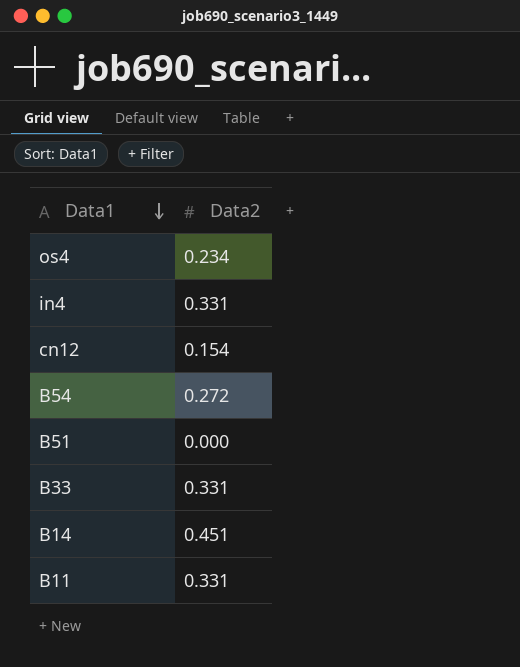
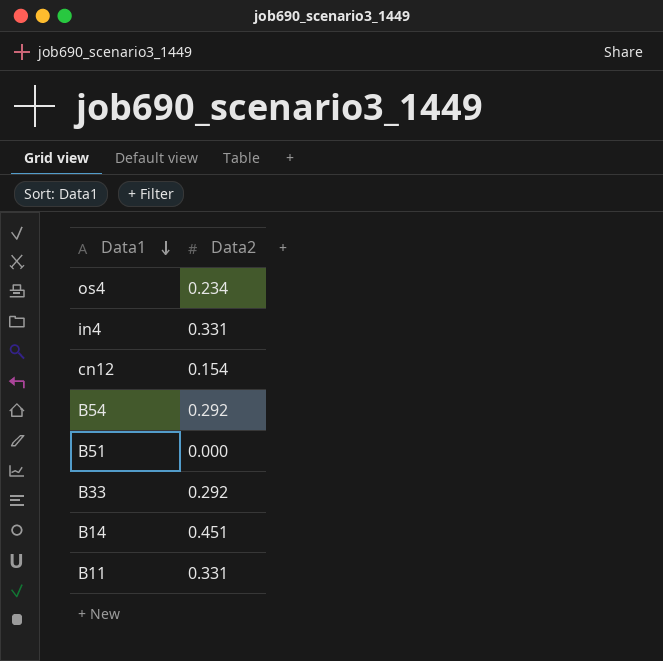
B54 | Data2: 0.272 -> 0.292
B33 | Data2: 0.331 -> 0.292

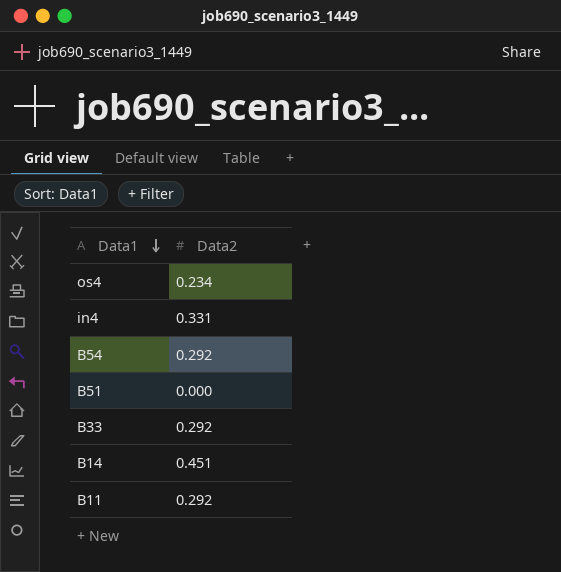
row cn12: 0.154 -> none
B11 | Data2: 0.331 -> 0.292

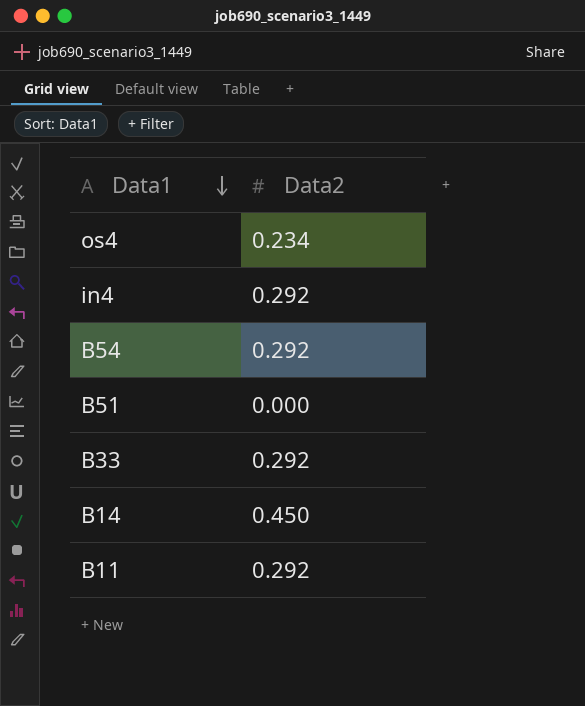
in4 | Data2: 0.331 -> 0.292
B14 | Data2: 0.451 -> 0.450

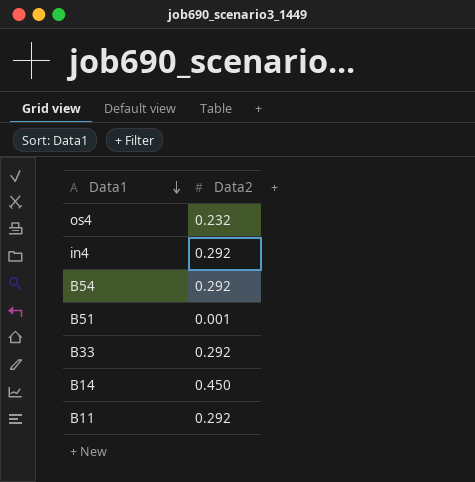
os4 | Data2: 0.234 -> 0.232
B51 | Data2: 0.000 -> 0.001

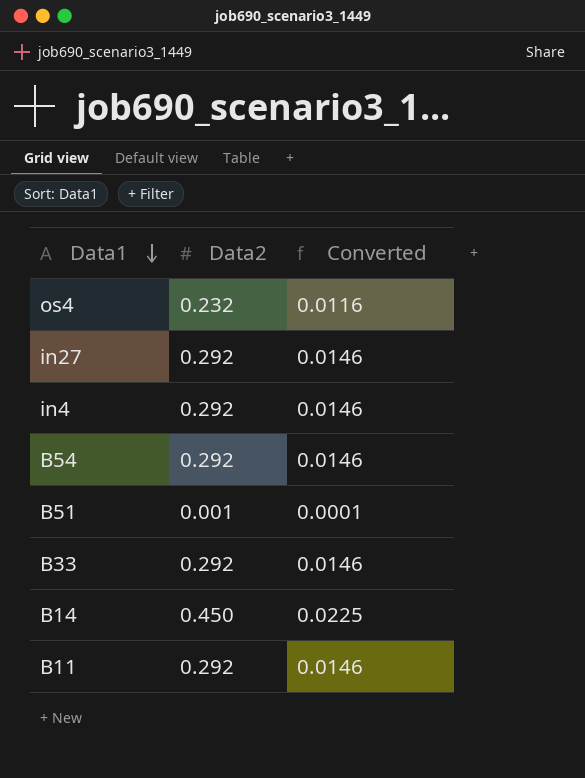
column Converted | formula: none -> [Data2] * 0.05
row in27: none -> 0.292 | 0.0146

